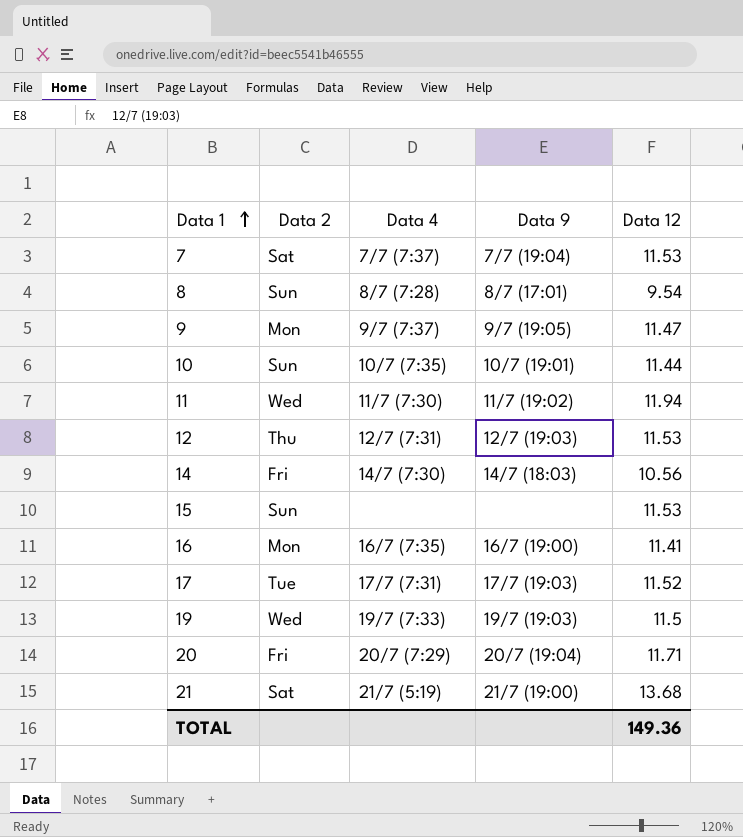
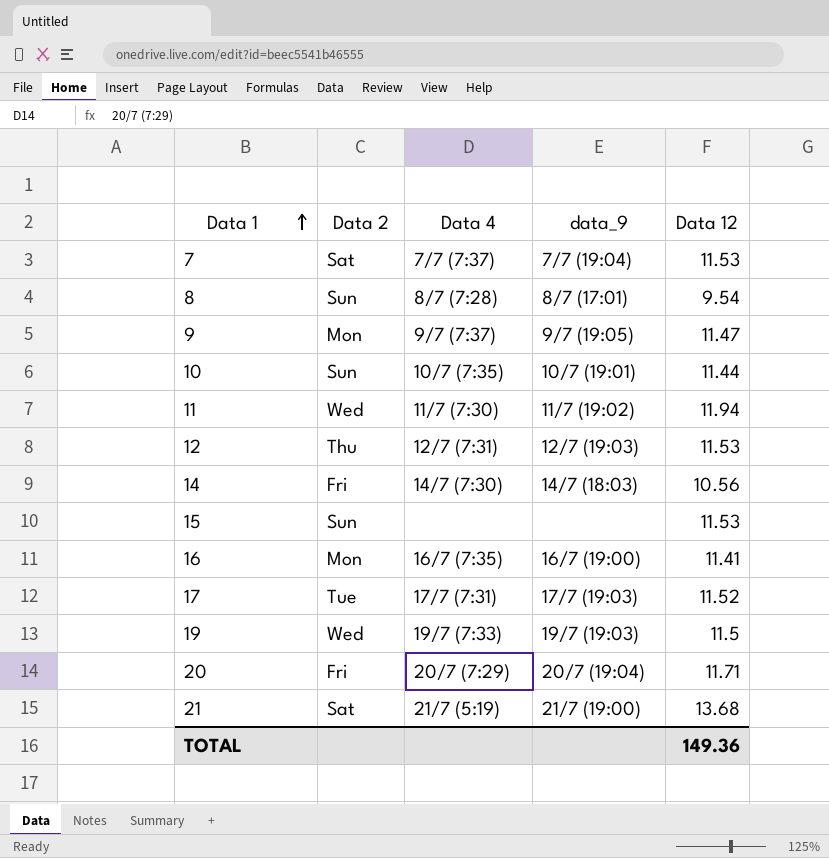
column name: Data 9 -> data_9

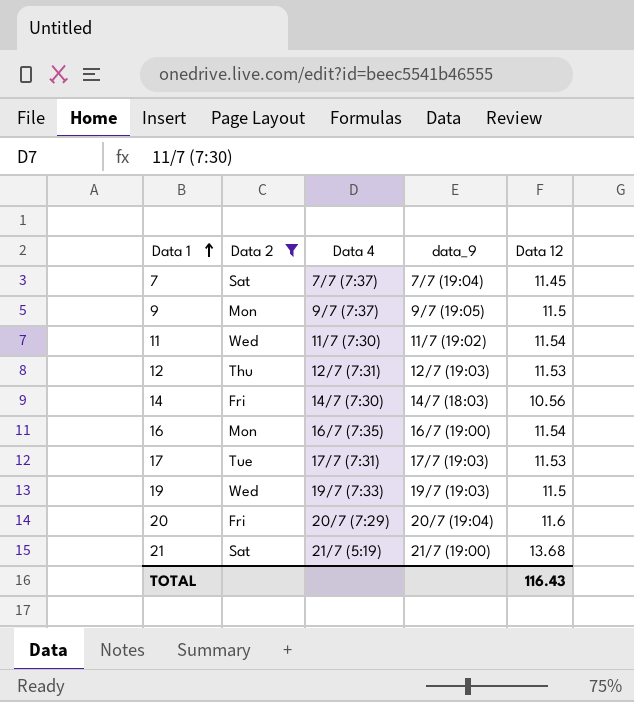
filter: none -> Data 2 != Sun
7 | Data 12: 11.53 -> 11.45
9 | Data 12: 11.47 -> 11.5
11 | Data 12: 11.94 -> 11.54
16 | Data 12: 11.41 -> 11.54
17 | Data 12: 11.52 -> 11.53
20 | Data 12: 11.71 -> 11.6
TOTAL | Data 12: 149.36 -> 116.43

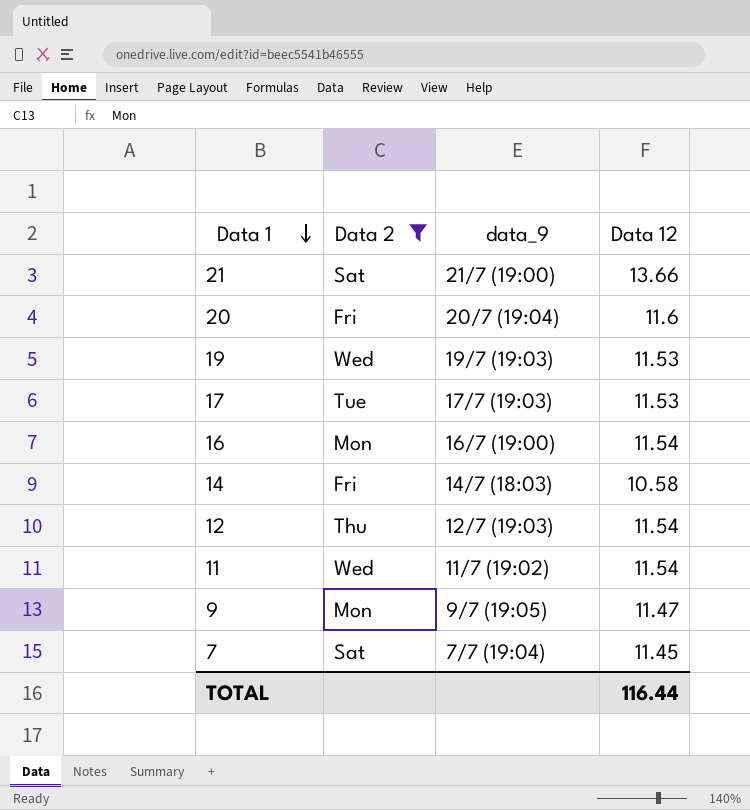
row order: Data 1 ascending -> Data 1 descending
column Data 4 | position: 3 -> none
21 | Data 12: 13.68 -> 13.66
19 | Data 12: 11.5 -> 11.53
14 | Data 12: 10.56 -> 10.58
12 | Data 12: 11.53 -> 11.54
9 | Data 12: 11.5 -> 11.47
TOTAL | Data 12: 116.43 -> 116.44

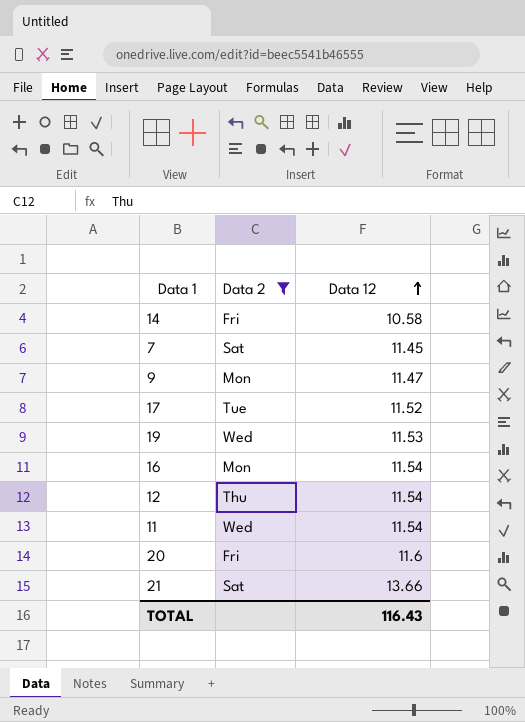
row order: Data 1 descending -> Data 12 ascending
column data_9 | position: 3 -> none
17 | Data 12: 11.53 -> 11.52
TOTAL | Data 12: 116.44 -> 116.43

